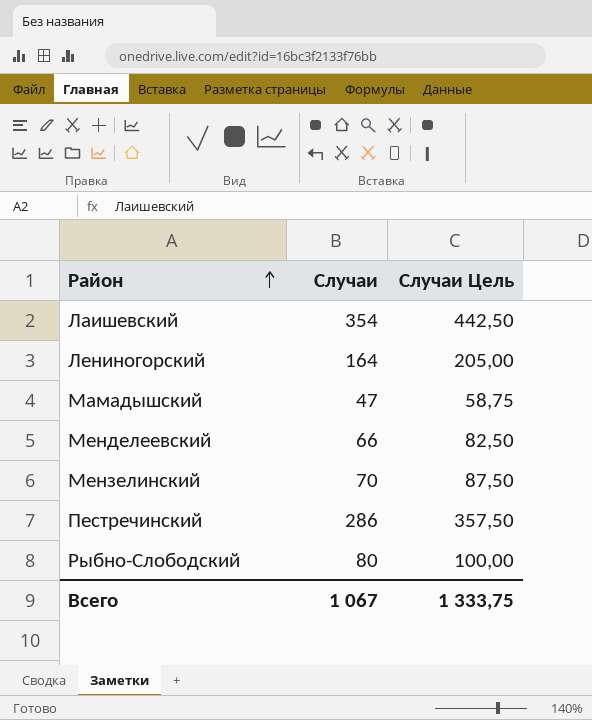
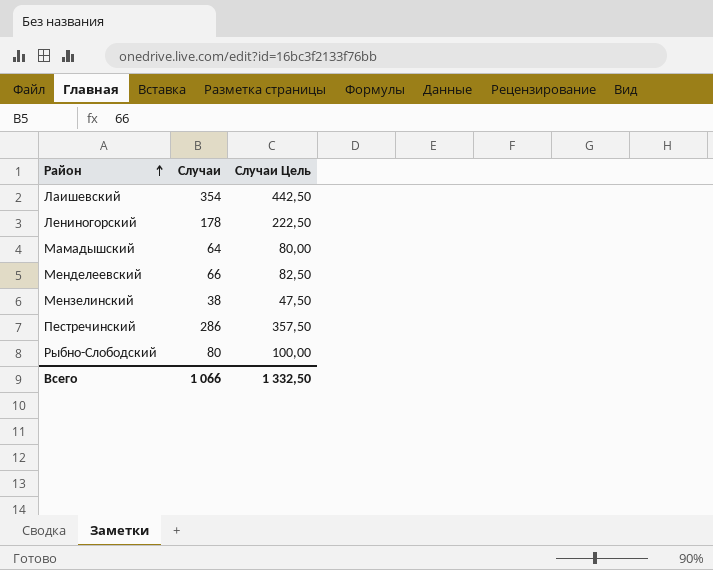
Лениногорский | Случаи: 164 -> 178
Лениногорский | Случаи Цель: 205,00 -> 222,50
Мамадышский | Случаи: 47 -> 64
Мамадышский | Случаи Цель: 58,75 -> 80,00
Мензелинский | Случаи: 70 -> 38
Мензелинский | Случаи Цель: 87,50 -> 47,50
Всего | Случаи: 1 067 -> 1 066
Всего | Случаи Цель: 1 333,75 -> 1 332,50

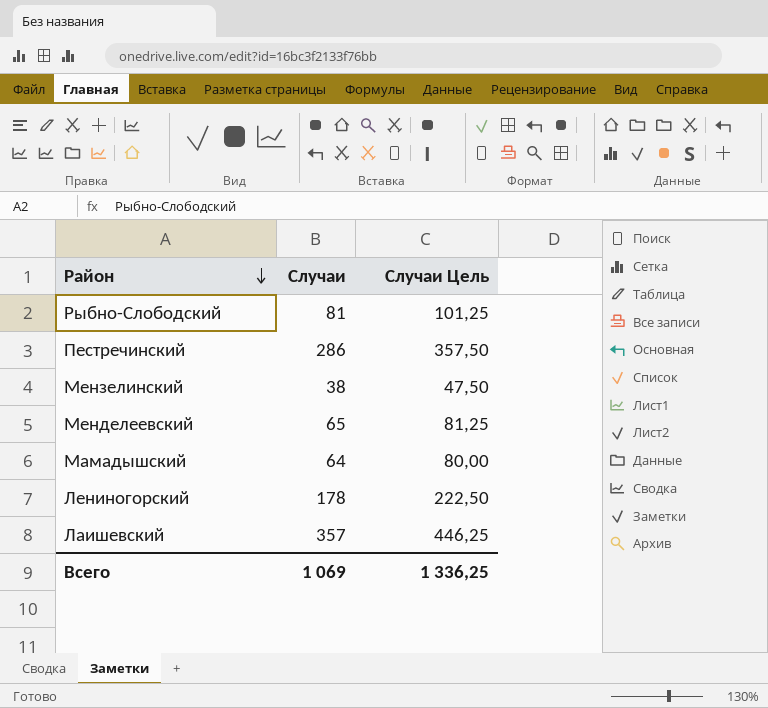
row order: Район ascending -> Район descending
Рыбно-Слободский | Случаи: 80 -> 81
Рыбно-Слободский | Случаи Цель: 100,00 -> 101,25
Менделеевский | Случаи: 66 -> 65
Менделеевский | Случаи Цель: 82,50 -> 81,25
Лаишевский | Случаи: 354 -> 357
Лаишевский | Случаи Цель: 442,50 -> 446,25
Всего | Случаи: 1 066 -> 1 069
Всего | Случаи Цель: 1 332,50 -> 1 336,25

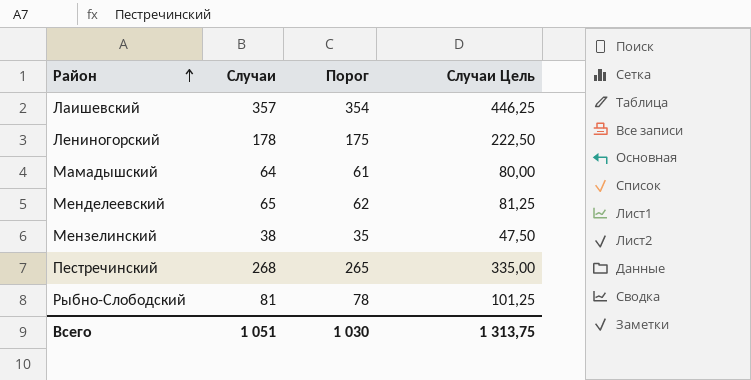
row order: Район descending -> Район ascending
column Порог | formula: none -> [Случаи] - 3
Пестречинский | Случаи: 286 -> 268
Пестречинский | Случаи Цель: 357,50 -> 335,00
Всего | Случаи: 1 069 -> 1 051
Всего | Случаи Цель: 1 336,25 -> 1 313,75

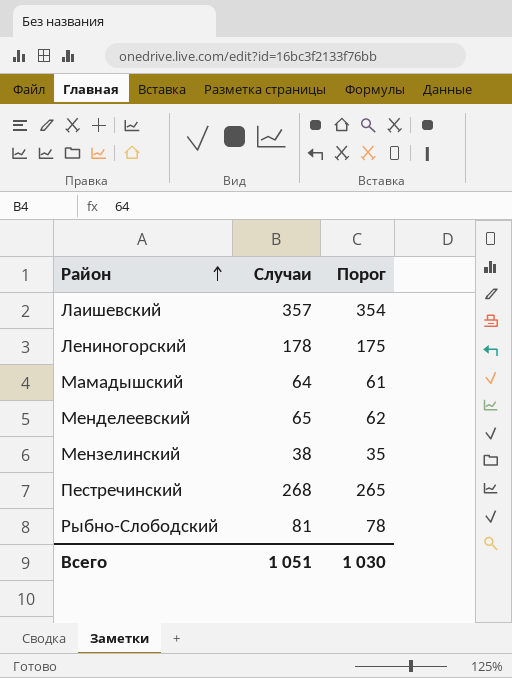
column Случаи Цель | formula: [Случаи] * 1,25 -> none

